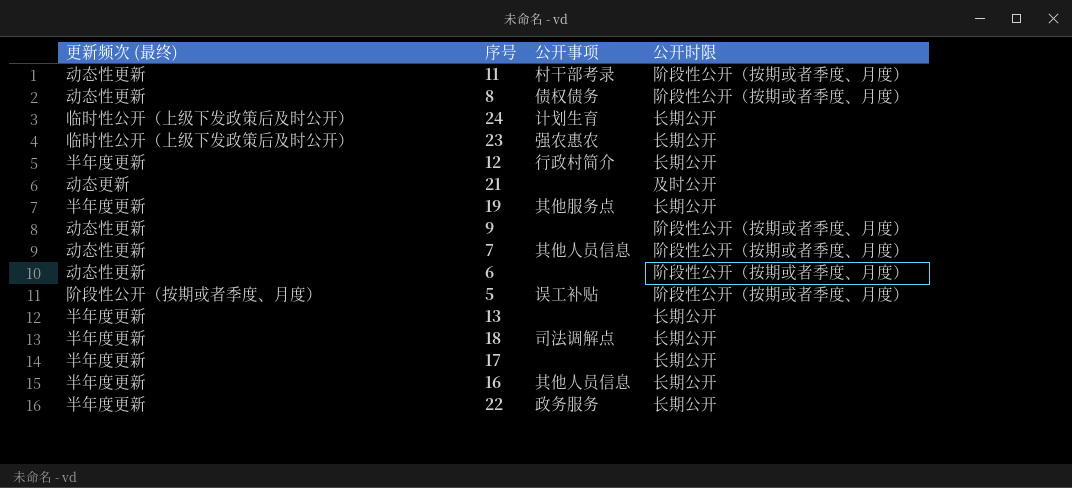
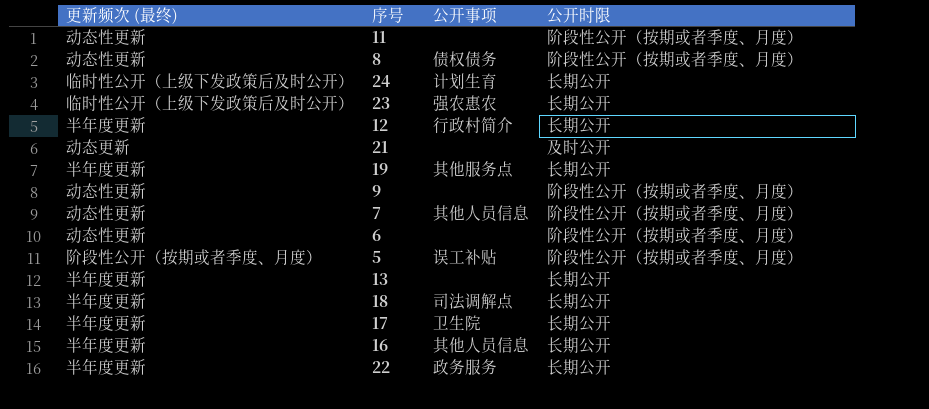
11 | 公开事项: 村干部考录 -> none
17 | 公开事项: none -> 卫生院

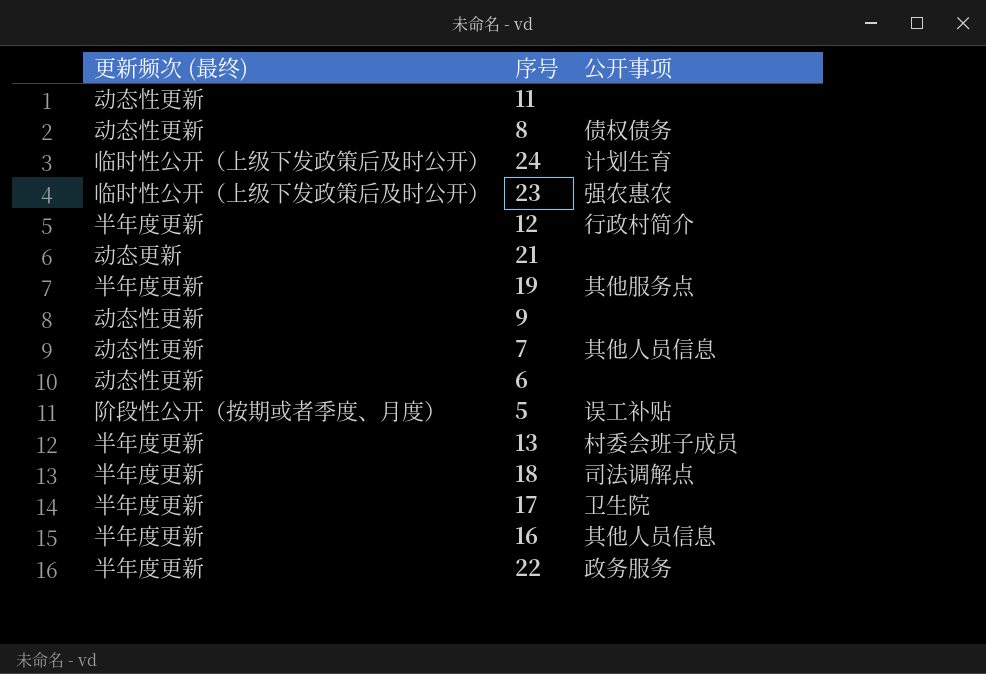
column 公开时限 | position: 4 -> none
13 | 公开事项: none -> 村委会班子成员

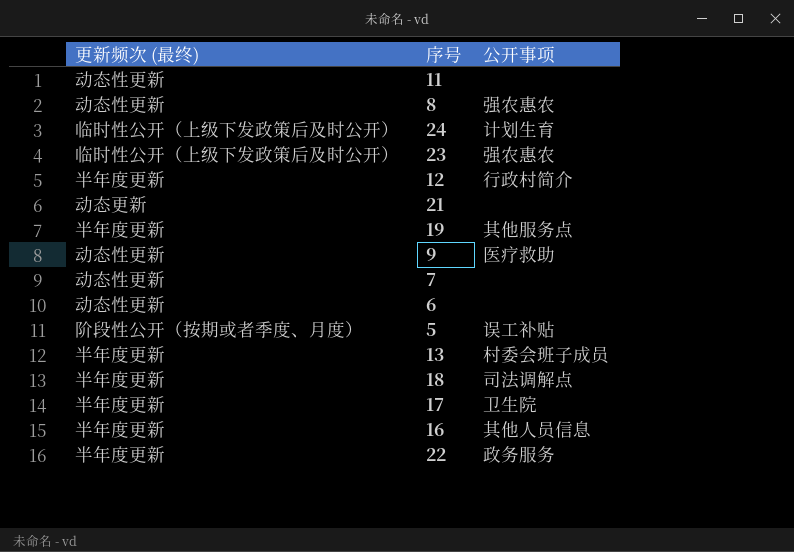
8 | 公开事项: 债权债务 -> 强农惠农
9 | 公开事项: none -> 医疗救助
7 | 公开事项: 其他人员信息 -> none

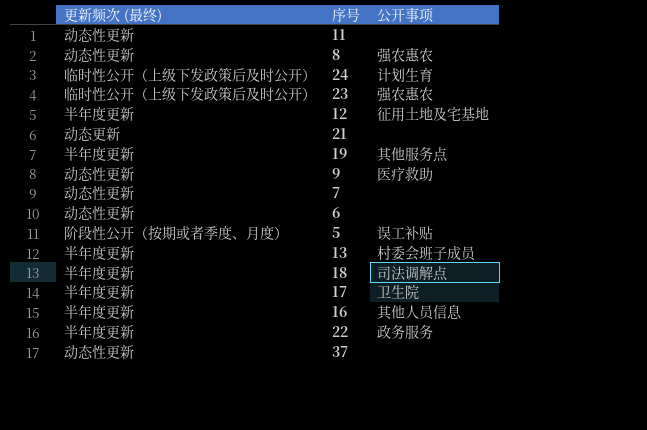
12 | 公开事项: 行政村简介 -> 征用土地及宅基地
row 37: none -> 动态性更新 | none

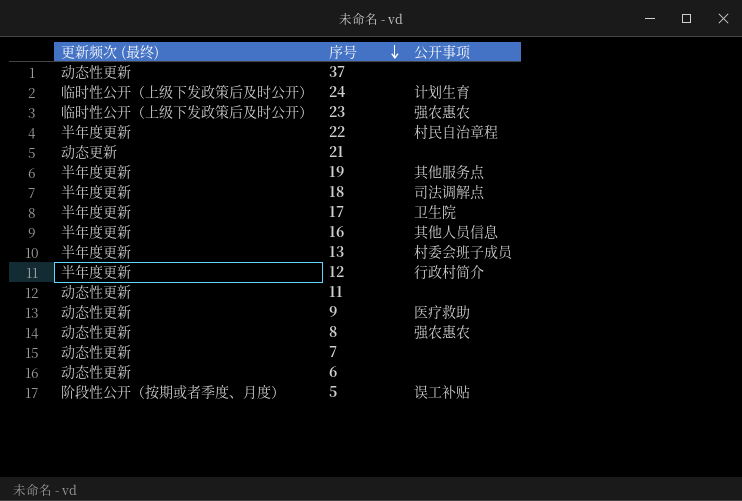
row order: none -> 序号 descending
22 | 公开事项: 政务服务 -> 村民自治章程
12 | 公开事项: 征用土地及宅基地 -> 行政村简介

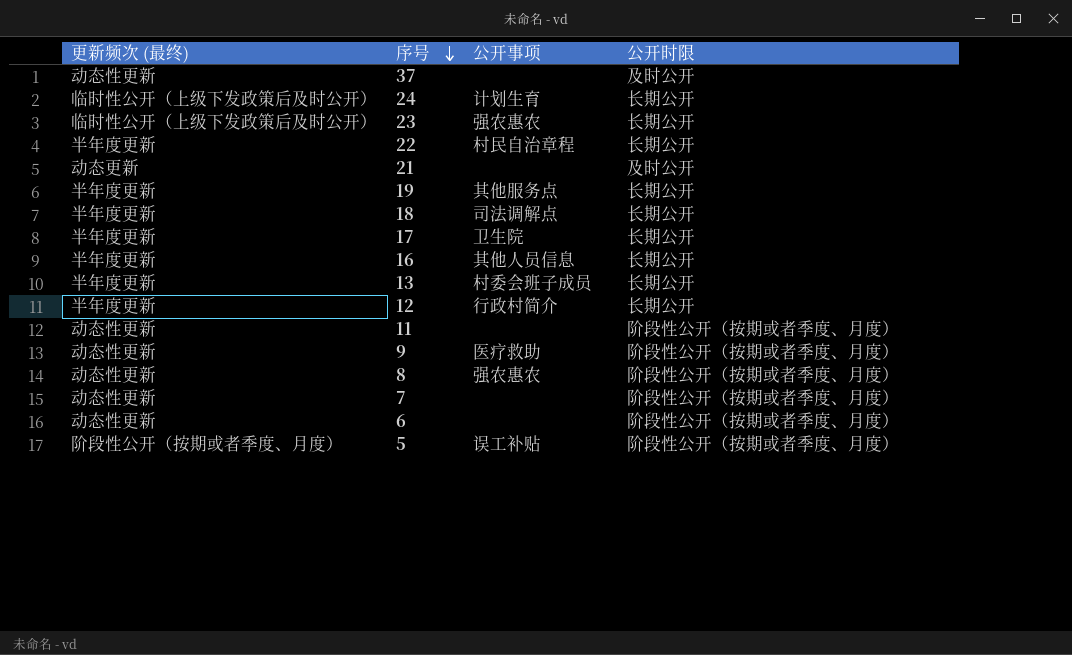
column 公开时限 | position: none -> 4

